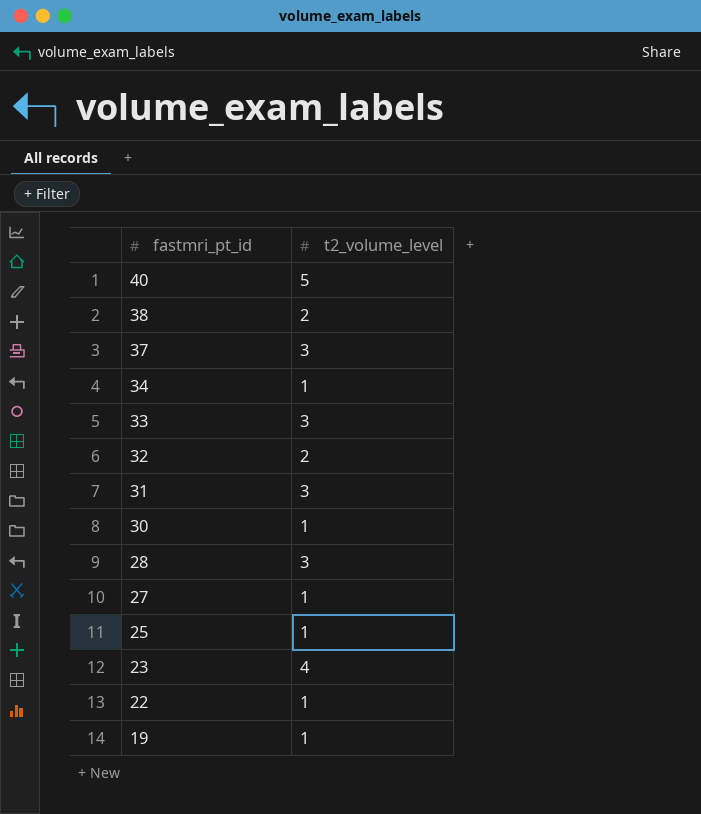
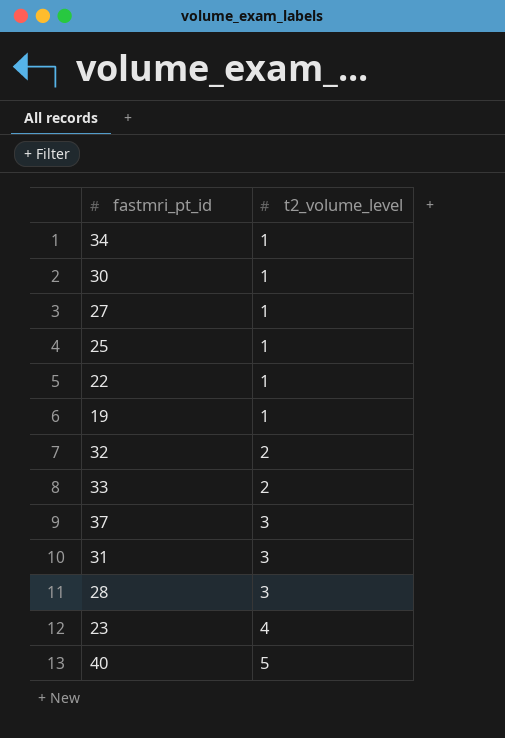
row order: fastmri_pt_id descending -> t2_volume_level ascending
row 38: 2 -> none
33 | t2_volume_level: 3 -> 2

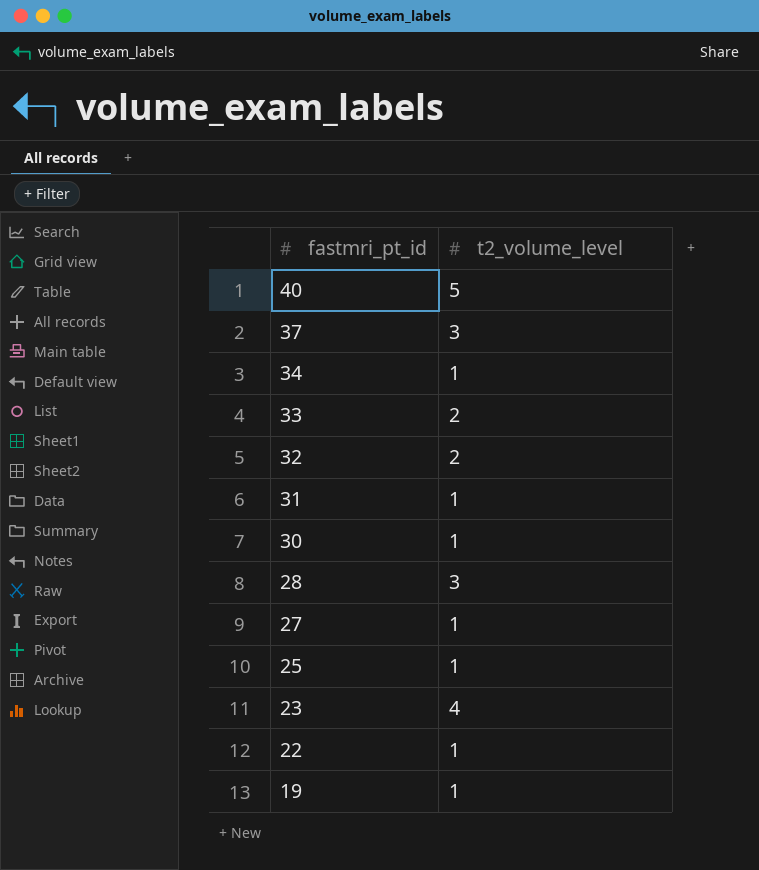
row order: t2_volume_level ascending -> fastmri_pt_id descending
31 | t2_volume_level: 3 -> 1

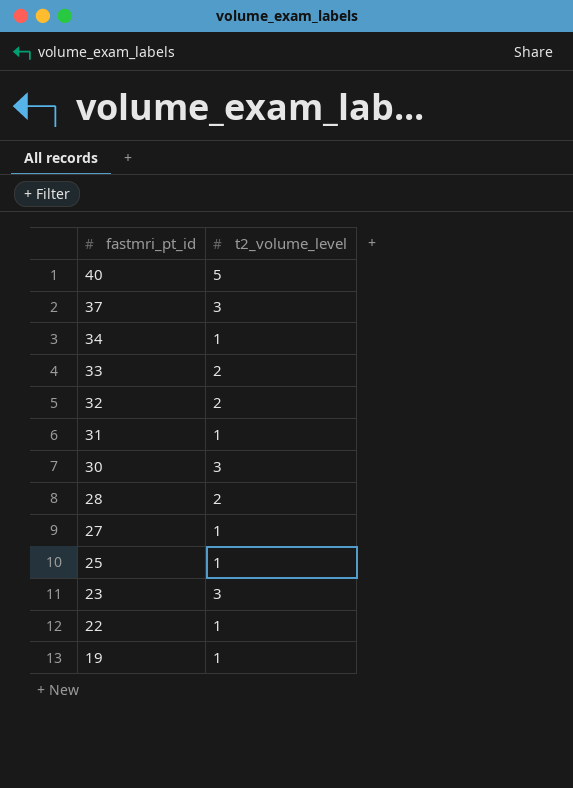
30 | t2_volume_level: 1 -> 3
28 | t2_volume_level: 3 -> 2
23 | t2_volume_level: 4 -> 3

